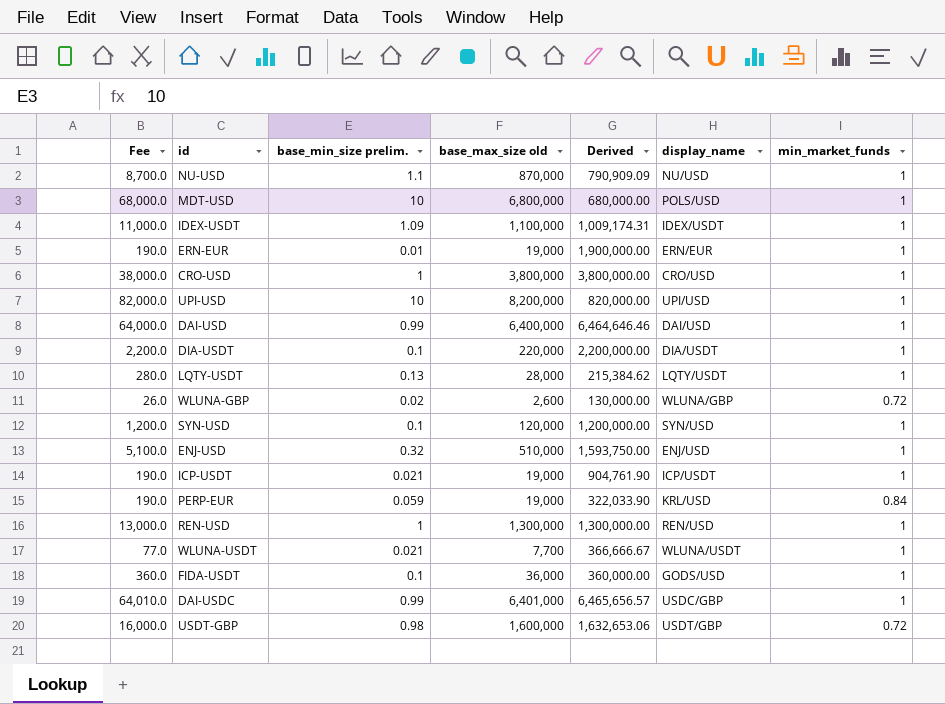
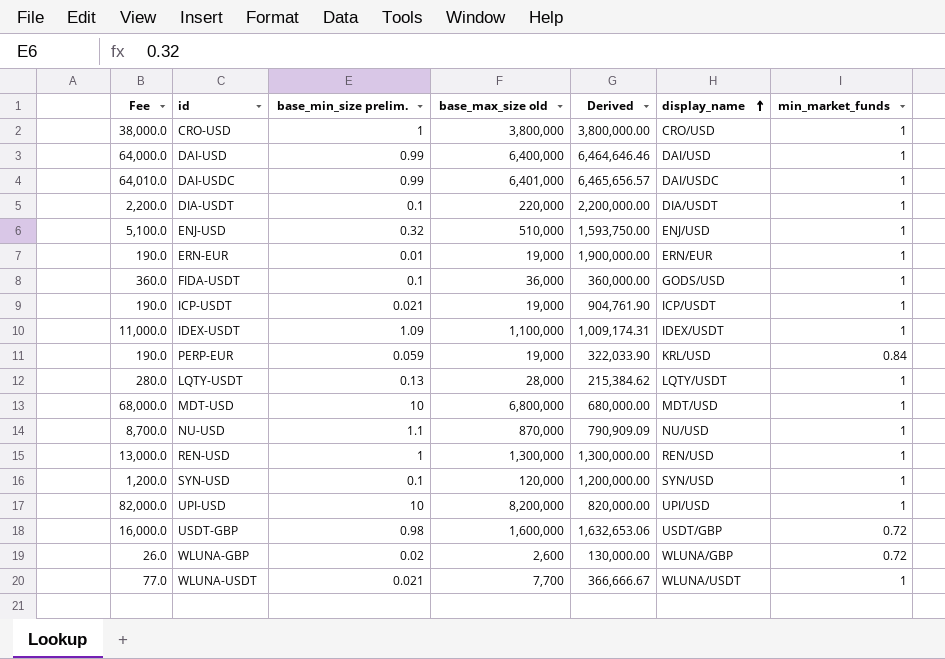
row order: none -> display_name ascending
DAI-USDC | display_name: USDC/GBP -> DAI/USDC
MDT-USD | display_name: POLS/USD -> MDT/USD

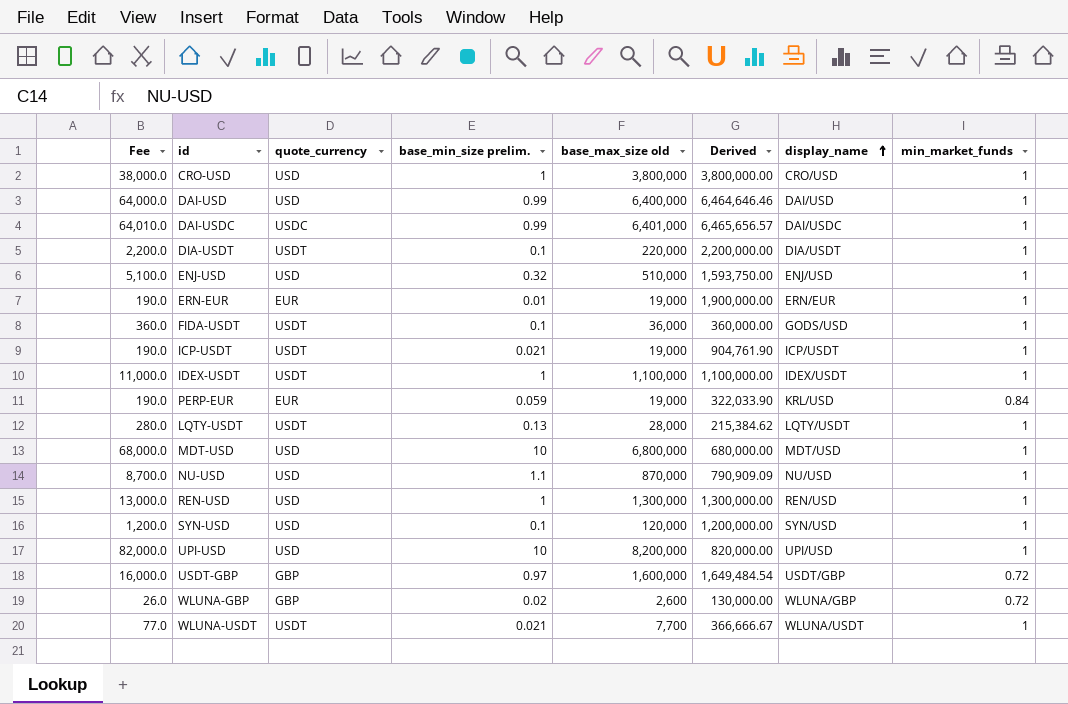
column quote_currency | position: none -> 3
IDEX-USDT | base_min_size prelim.: 1.09 -> 1
IDEX-USDT | Derived: 1,009,174.31 -> 1,100,000.00
USDT-GBP | base_min_size prelim.: 0.98 -> 0.97
USDT-GBP | Derived: 1,632,653.06 -> 1,649,484.54

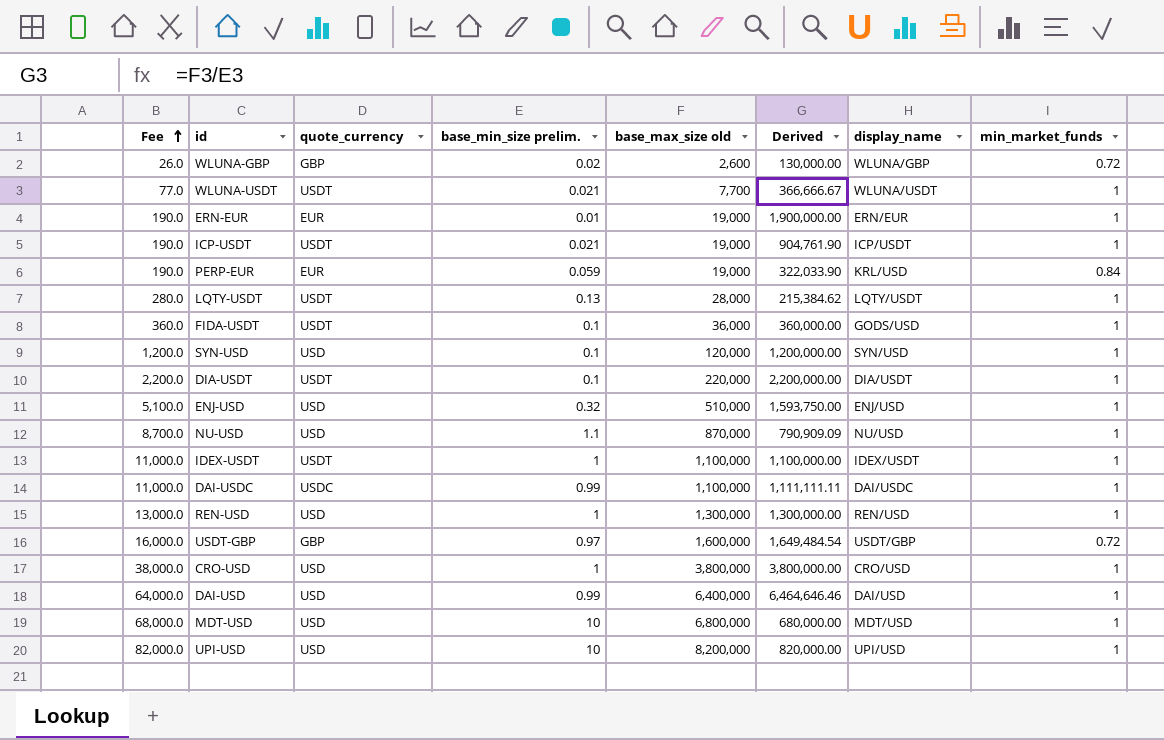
row order: display_name ascending -> Fee ascending
DAI-USDC | Fee: 64,010.0 -> 11,000.0
DAI-USDC | base_max_size old: 6,401,000 -> 1,100,000
DAI-USDC | Derived: 6,465,656.57 -> 1,111,111.11

